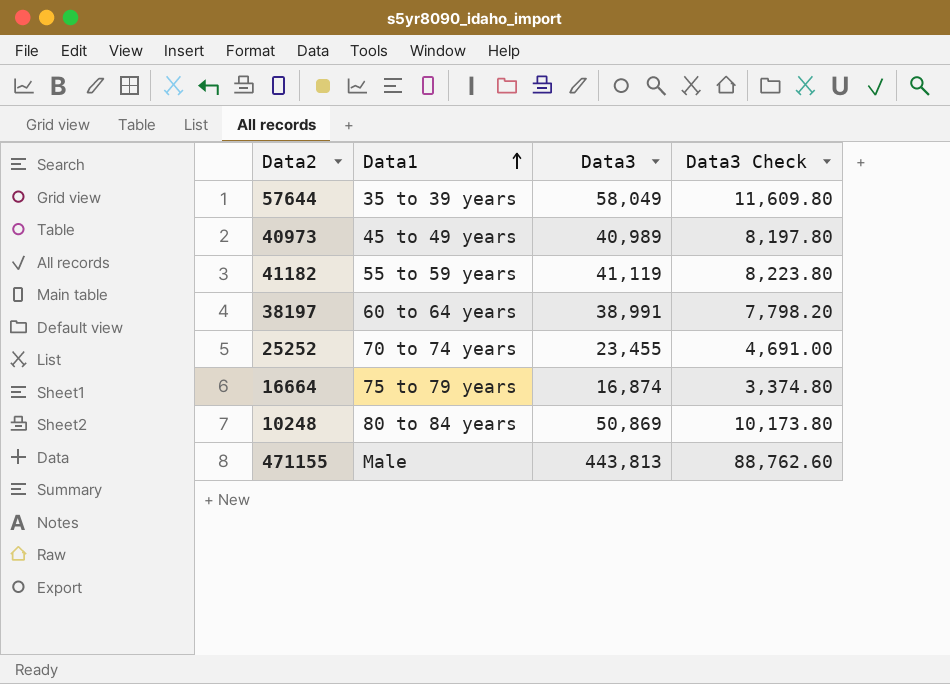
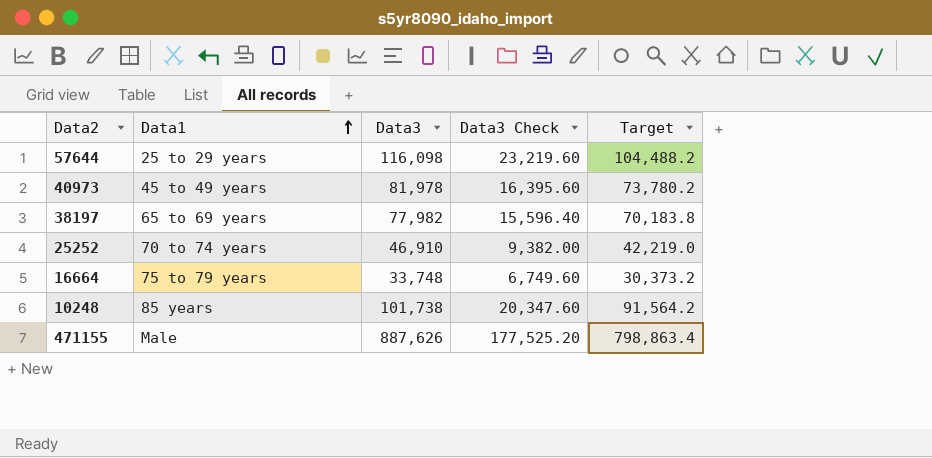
column Target | formula: none -> [Data3] * 0.9
row 41182: 55 to 59 years | 41,119 | 8,223.80 -> none
57644 | Data1: 35 to 39 years -> 25 to 29 years
57644 | Data3: 58,049 -> 116,098
57644 | Data3 Check: 11,609.80 -> 23,219.60
40973 | Data3: 40,989 -> 81,978
40973 | Data3 Check: 8,197.80 -> 16,395.60
38197 | Data1: 60 to 64 years -> 65 to 69 years
38197 | Data3: 38,991 -> 77,982
38197 | Data3 Check: 7,798.20 -> 15,596.40
25252 | Data3: 23,455 -> 46,910
25252 | Data3 Check: 4,691.00 -> 9,382.00
16664 | Data3: 16,874 -> 33,748
16664 | Data3 Check: 3,374.80 -> 6,749.60
10248 | Data1: 80 to 84 years -> 85 years
10248 | Data3: 50,869 -> 101,738
10248 | Data3 Check: 10,173.80 -> 20,347.60
471155 | Data3: 443,813 -> 887,626
471155 | Data3 Check: 88,762.60 -> 177,525.20

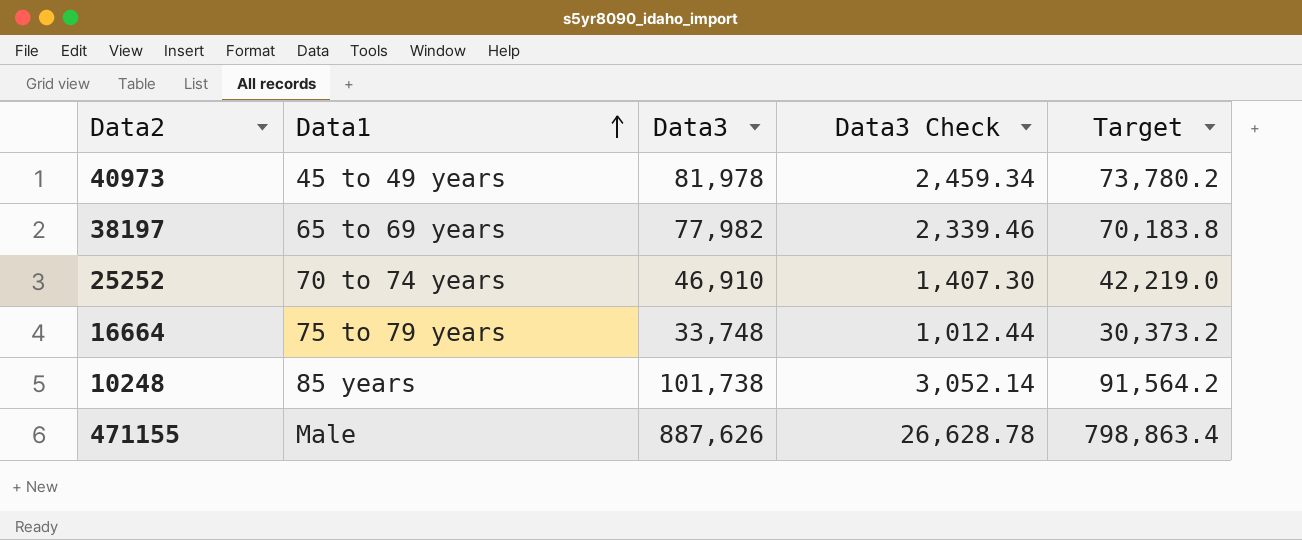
column Data3 Check | formula: [Data3] * 0.2 -> [Data3] * 0.03
row 57644: 25 to 29 years | 116,098 | 23,219.60 | 104,488.2 -> none

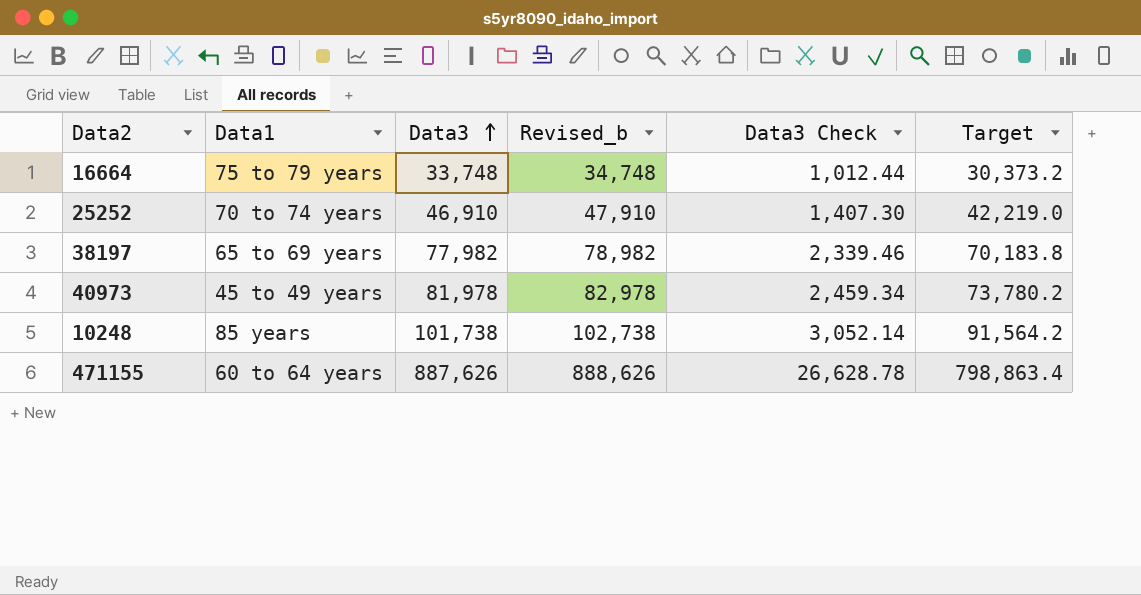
row order: Data1 ascending -> Data3 ascending
column Revised_b | formula: none -> [Data3] + 1000
471155 | Data1: Male -> 60 to 64 years

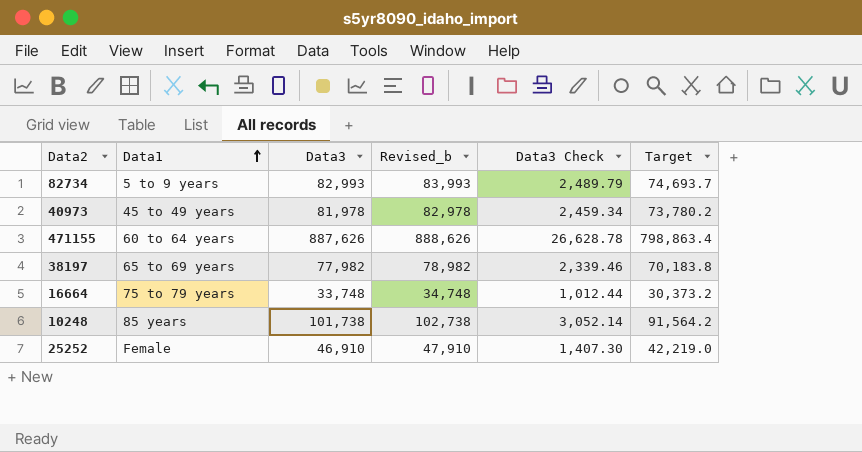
row order: Data3 ascending -> Data1 ascending
row 82734: none -> 5 to 9 years | 82,993 | 83,993 | 2,489.79 | 74,693.7
25252 | Data1: 70 to 74 years -> Female

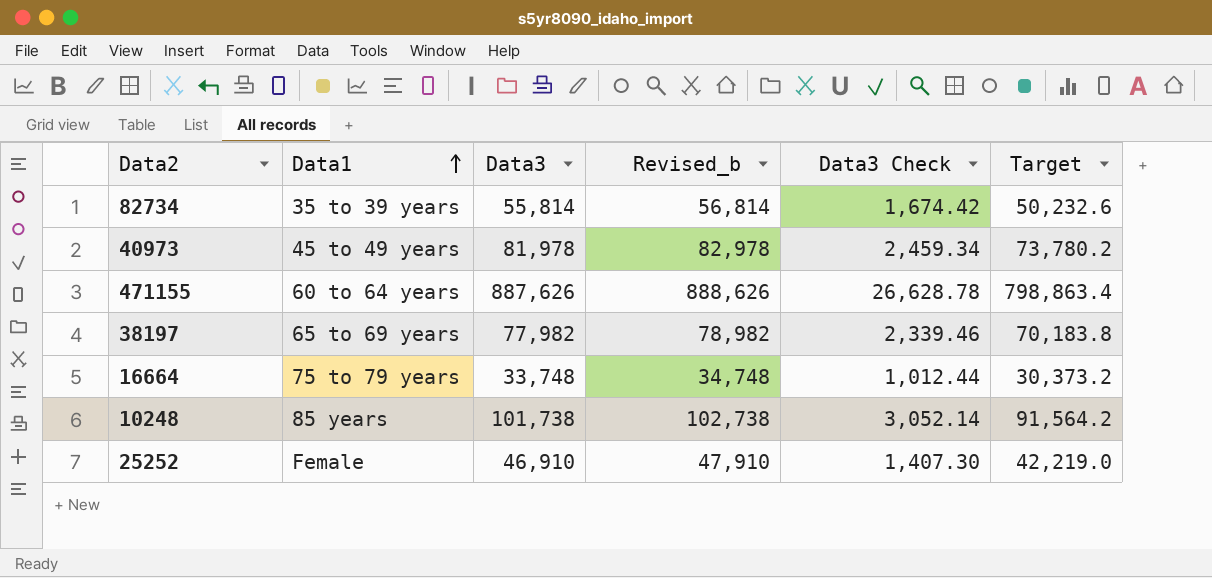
82734 | Data1: 5 to 9 years -> 35 to 39 years
82734 | Data3: 82,993 -> 55,814
82734 | Revised_b: 83,993 -> 56,814
82734 | Data3 Check: 2,489.79 -> 1,674.42
82734 | Target: 74,693.7 -> 50,232.6

